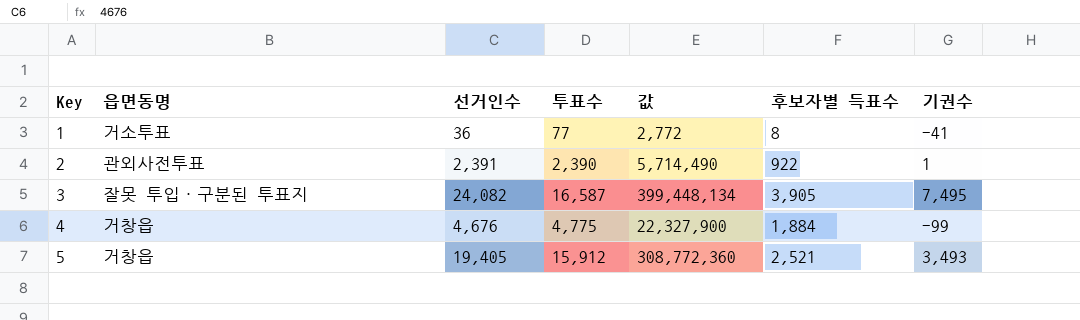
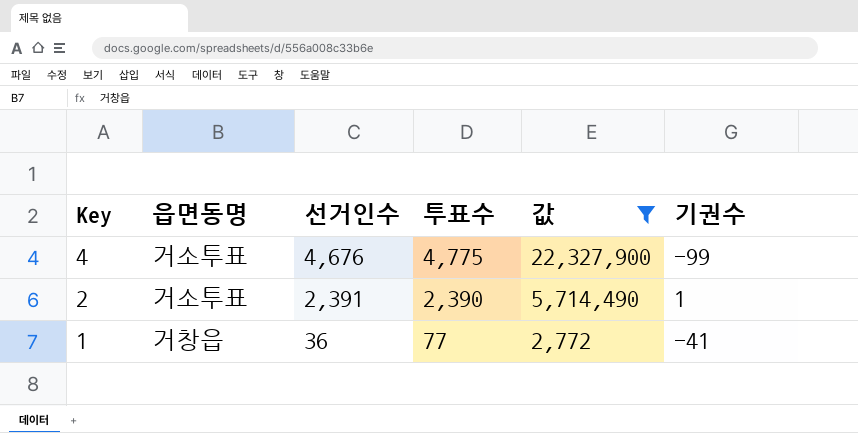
filter: none -> 값 <= 22,327,900
row order: Key ascending -> Key descending
column 후보자별 득표수 | position: 6 -> none
4 | 읍면동명: 거창읍 -> 거소투표
2 | 읍면동명: 관외사전투표 -> 거소투표
1 | 읍면동명: 거소투표 -> 거창읍

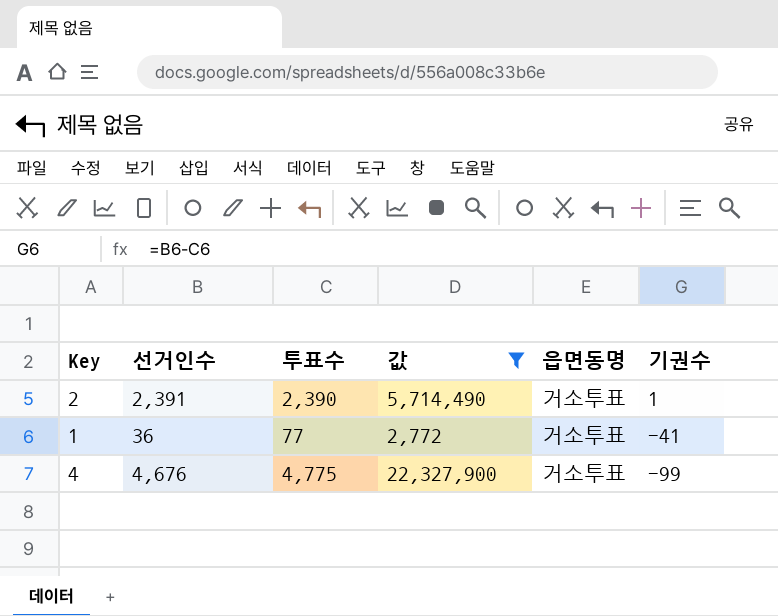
row order: Key descending -> 기권수 descending
column 읍면동명 | position: 2 -> 5
1 | 읍면동명: 거창읍 -> 거소투표

